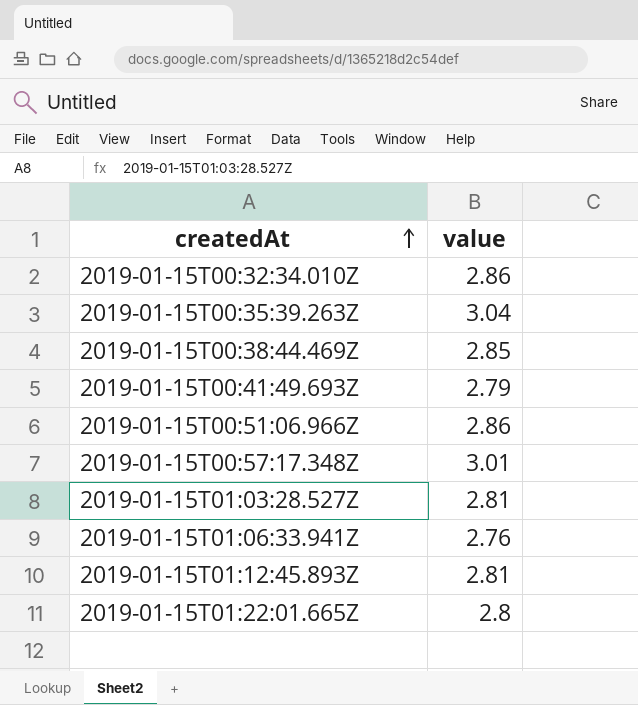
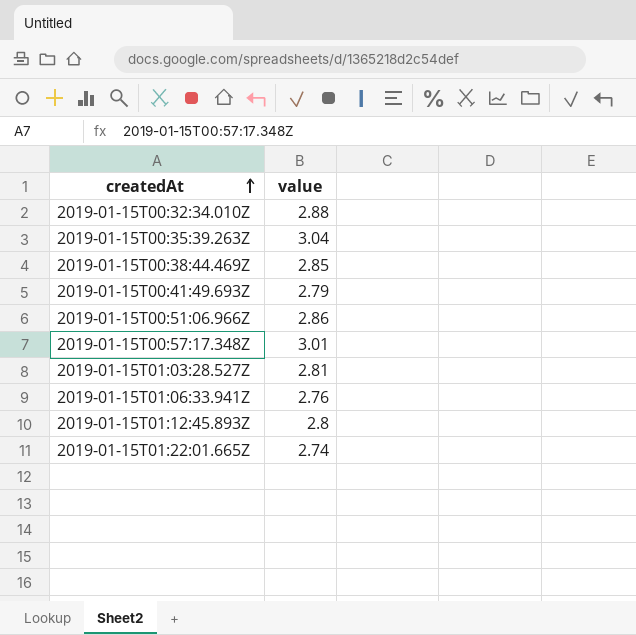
2019-01-15T00:32:34.010Z | value: 2.86 -> 2.88
2019-01-15T01:12:45.893Z | value: 2.81 -> 2.8
2019-01-15T01:22:01.665Z | value: 2.8 -> 2.74

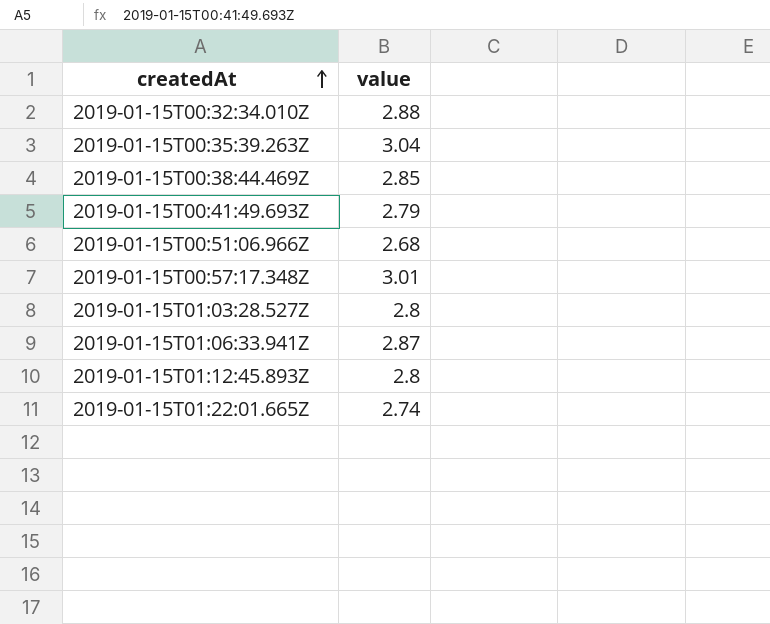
2019-01-15T00:51:06.966Z | value: 2.86 -> 2.68
2019-01-15T01:03:28.527Z | value: 2.81 -> 2.8
2019-01-15T01:06:33.941Z | value: 2.76 -> 2.87

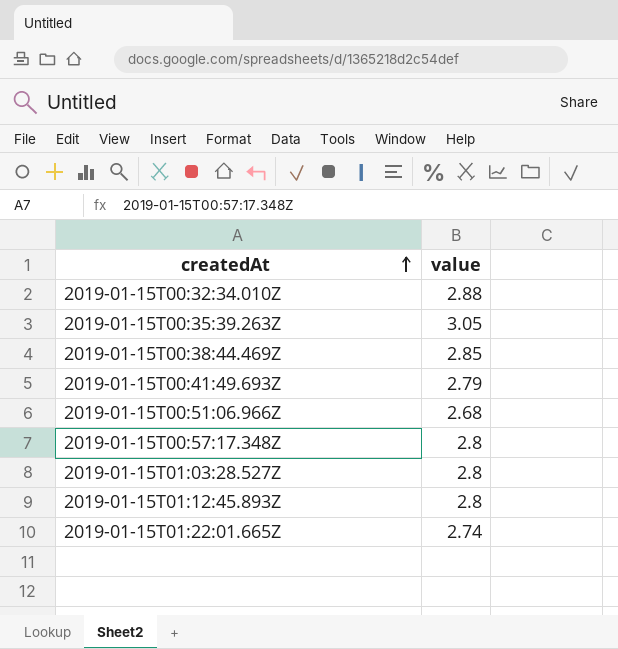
row 2019-01-15T01:06:33.941Z: 2.87 -> none
2019-01-15T00:35:39.263Z | value: 3.04 -> 3.05
2019-01-15T00:57:17.348Z | value: 3.01 -> 2.8

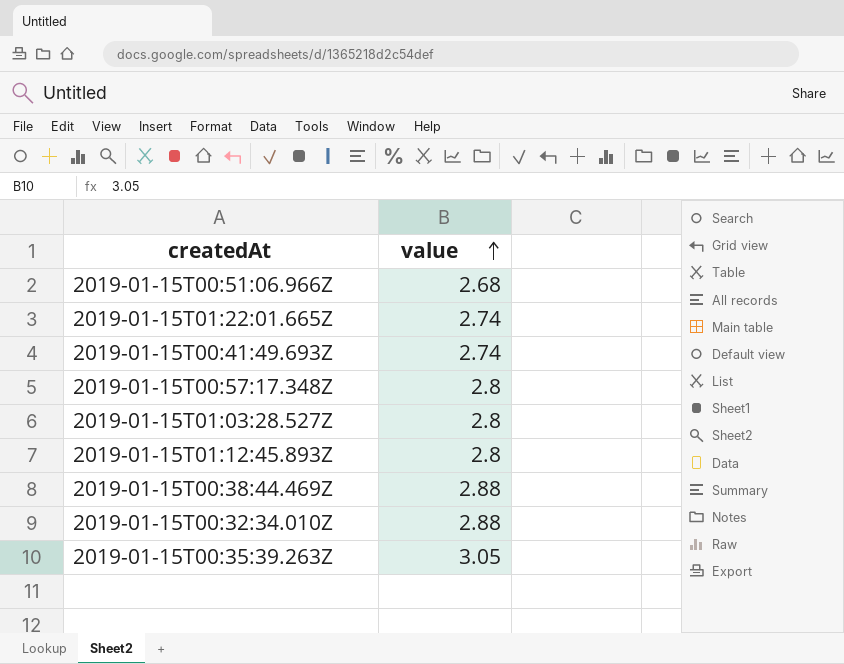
row order: createdAt ascending -> value ascending
2019-01-15T00:41:49.693Z | value: 2.79 -> 2.74
2019-01-15T00:38:44.469Z | value: 2.85 -> 2.88

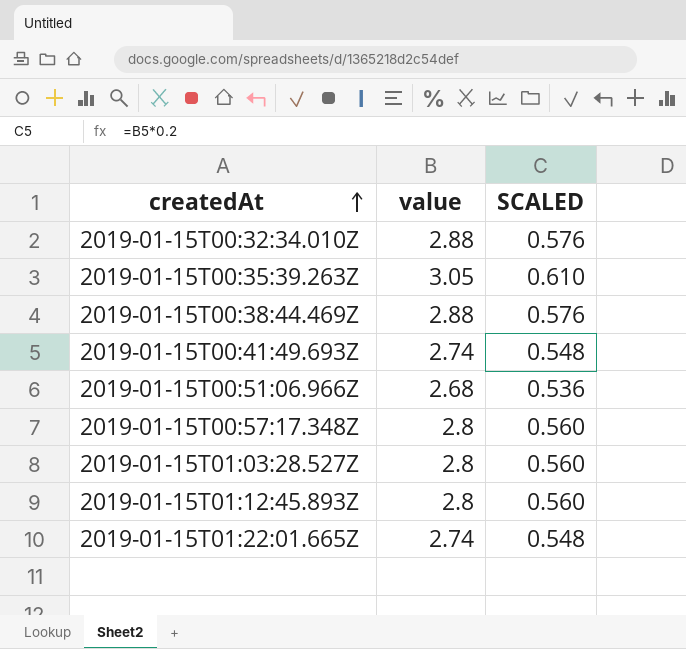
row order: value ascending -> createdAt ascending
column SCALED | formula: none -> [value] * 0.2

